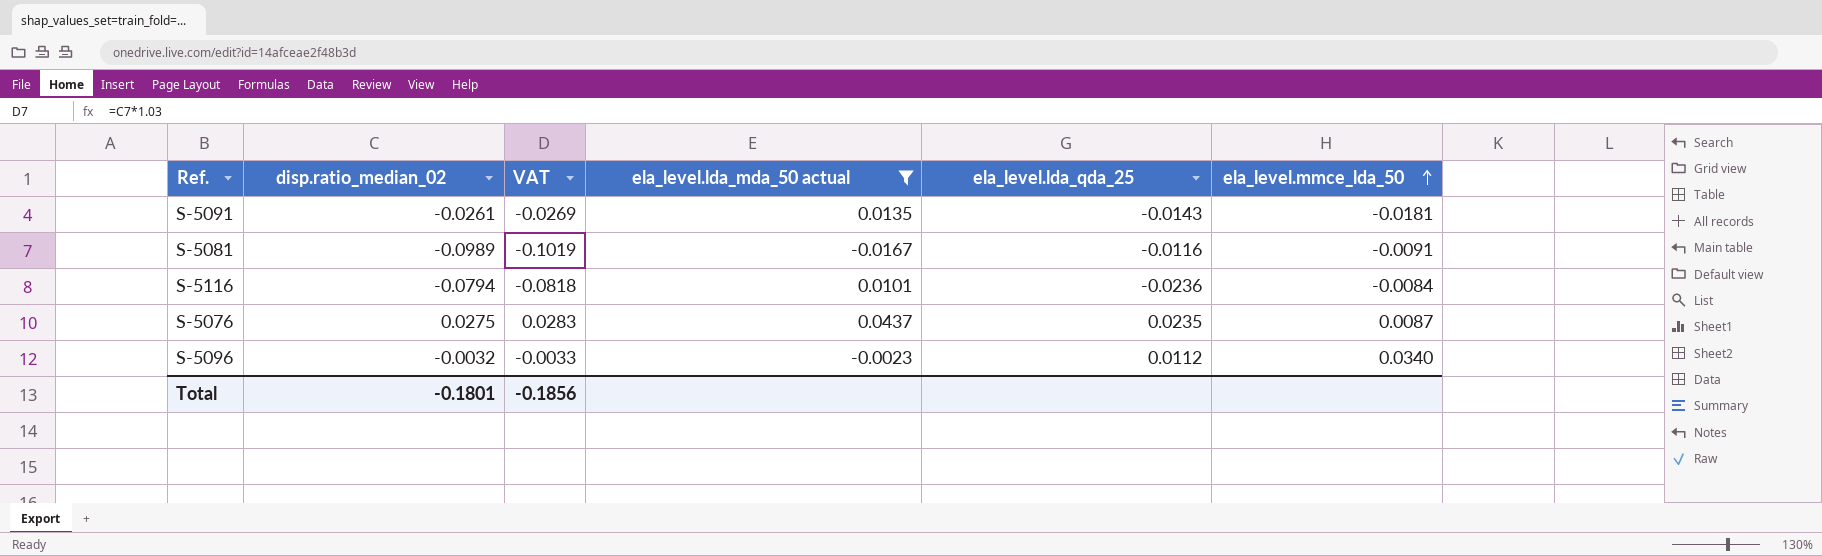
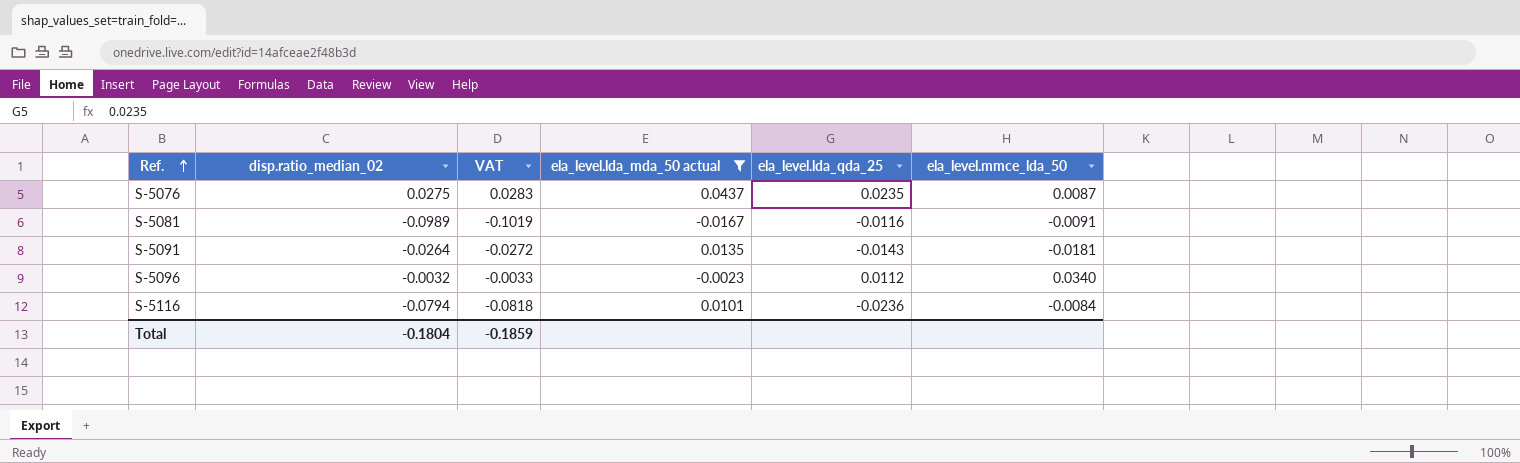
row order: ela_level.mmce_lda_50 ascending -> Ref. ascending
S-5091 | disp.ratio_median_02: -0.0261 -> -0.0264
S-5091 | VAT: -0.0269 -> -0.0272
Total | disp.ratio_median_02: -0.1801 -> -0.1804
Total | VAT: -0.1856 -> -0.1859

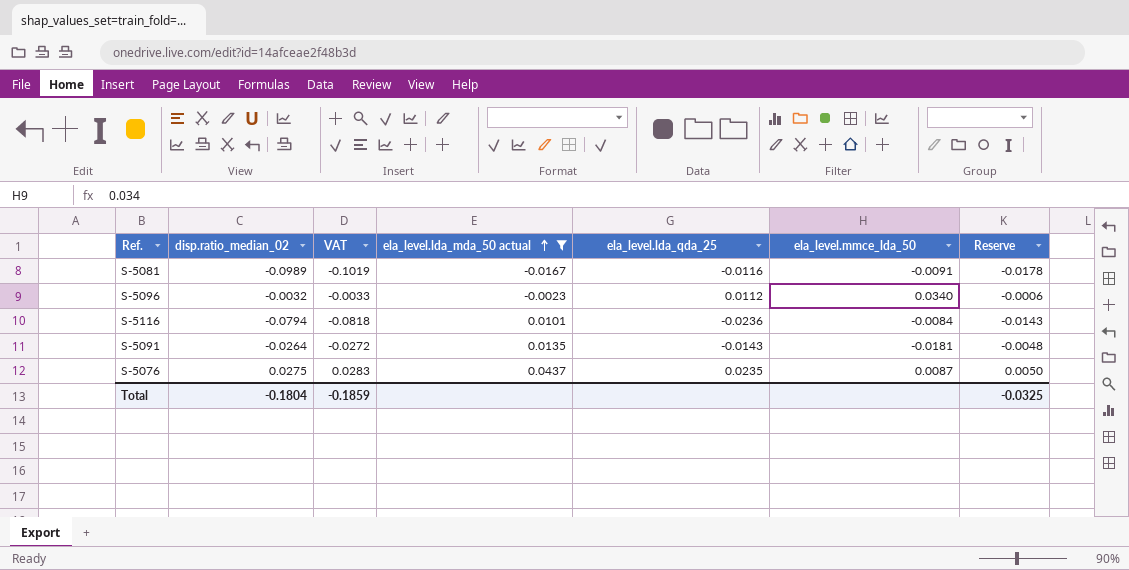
row order: Ref. ascending -> ela_level.lda_mda_50 actual ascending
column Reserve | formula: none -> [disp.ratio_median_02] * 0.18

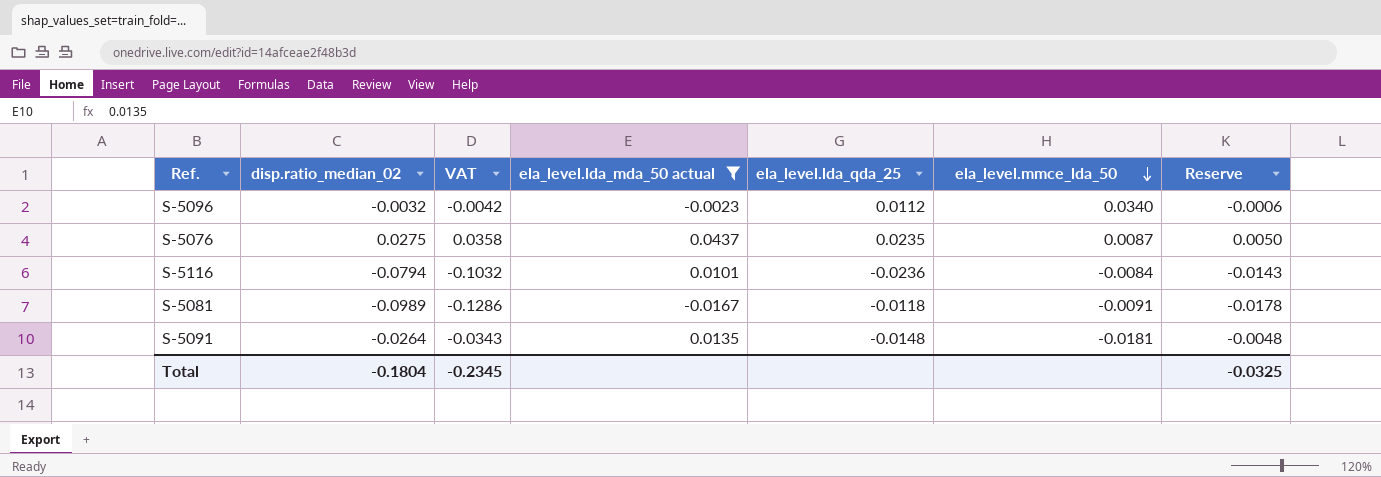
row order: ela_level.lda_mda_50 actual ascending -> ela_level.mmce_lda_50 descending
column VAT | formula: [disp.ratio_median_02] * 1.03 -> [disp.ratio_median_02] * 1.3
S-5081 | ela_level.lda_qda_25: -0.0116 -> -0.0118
S-5091 | ela_level.lda_qda_25: -0.0143 -> -0.0148
Total | VAT: -0.1859 -> -0.2345

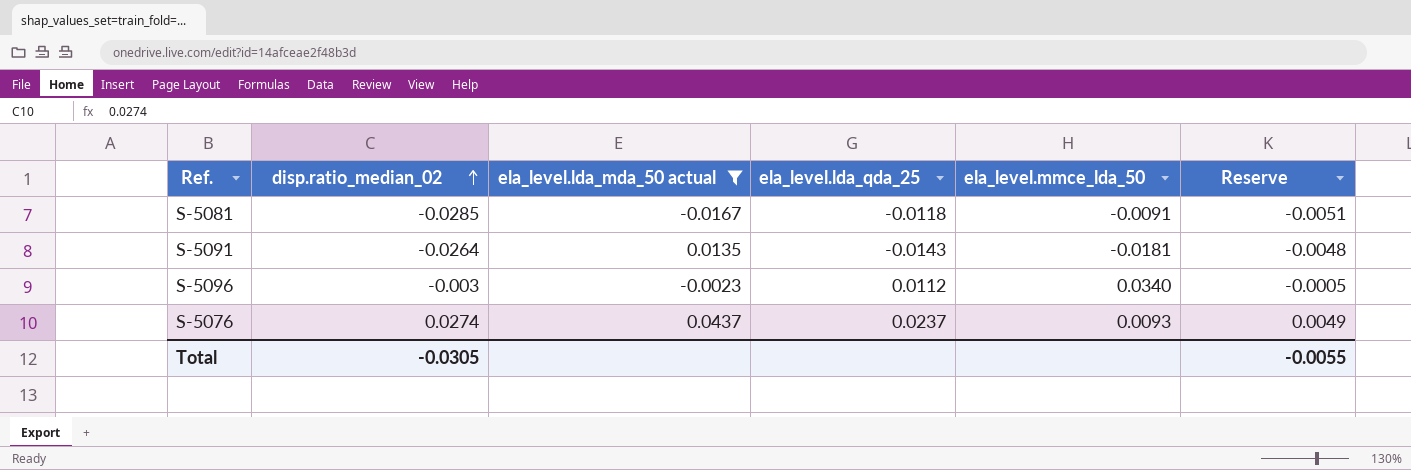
row order: ela_level.mmce_lda_50 descending -> disp.ratio_median_02 ascending
column VAT | formula: [disp.ratio_median_02] * 1.3 -> none
row S-5116: -0.0794 | -0.1032 | 0.0101 | -0.0236 | -0.0084 | -0.0143 -> none
S-5081 | disp.ratio_median_02: -0.0989 -> -0.0285
S-5081 | Reserve: -0.0178 -> -0.0051
S-5091 | ela_level.lda_qda_25: -0.0148 -> -0.0143
S-5096 | disp.ratio_median_02: -0.0032 -> -0.003
S-5096 | Reserve: -0.0006 -> -0.0005
S-5076 | disp.ratio_median_02: 0.0275 -> 0.0274
S-5076 | ela_level.lda_qda_25: 0.0235 -> 0.0237
S-5076 | ela_level.mmce_lda_50: 0.0087 -> 0.0093
S-5076 | Reserve: 0.0050 -> 0.0049
Total | disp.ratio_median_02: -0.1804 -> -0.0305
Total | Reserve: -0.0325 -> -0.0055

